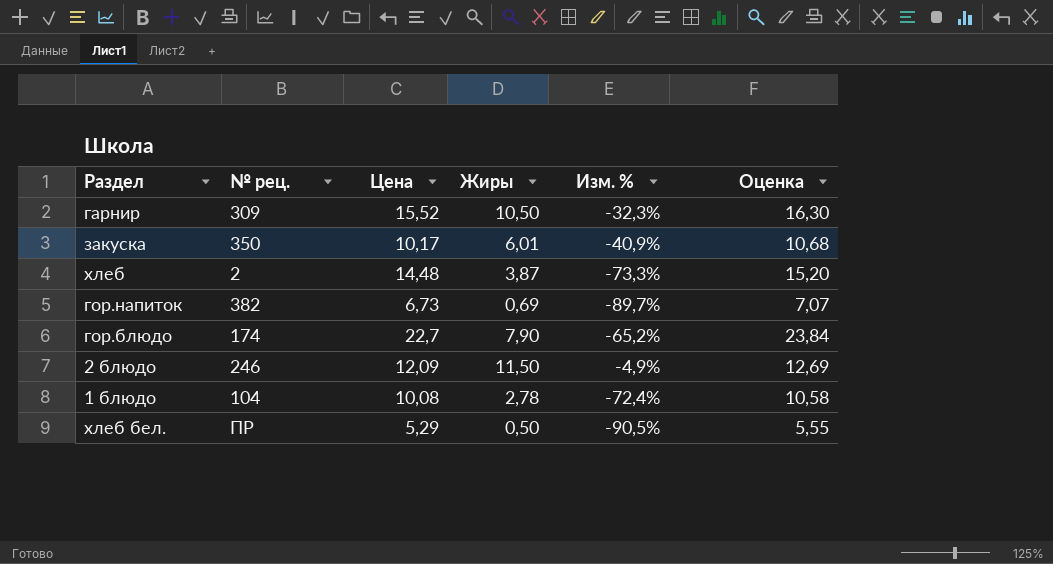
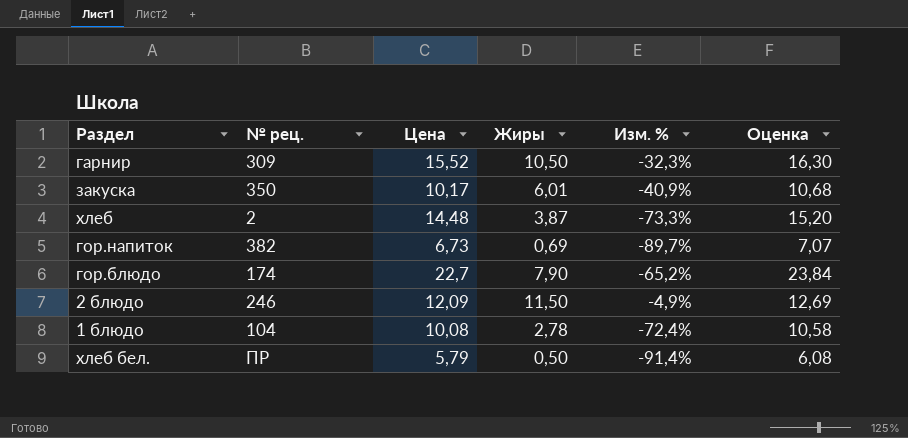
хлеб бел. | Цена: 5,29 -> 5,79
хлеб бел. | Изм. %: -90,5% -> -91,4%
хлеб бел. | Оценка: 5,55 -> 6,08

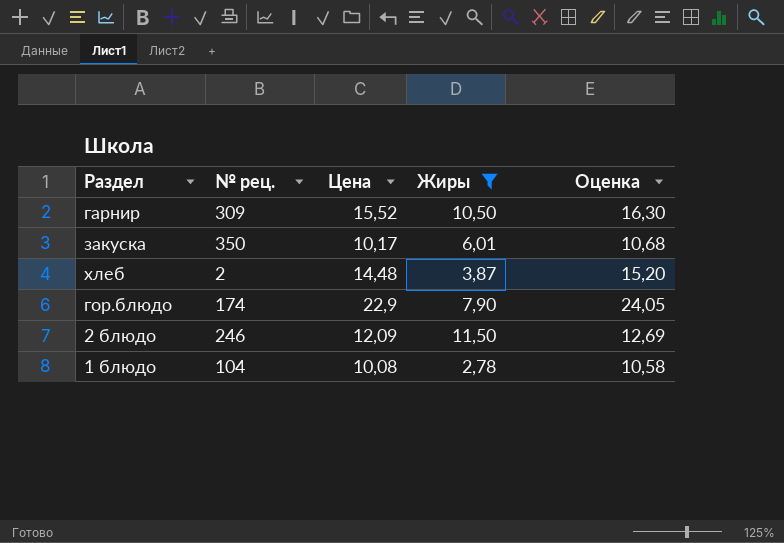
filter: none -> Жиры >= 2,78
column Изм. % | formula: ([Жиры] - [Цена]) / [Цена] -> none
гор.блюдо | Цена: 22,7 -> 22,9
гор.блюдо | Оценка: 23,84 -> 24,05

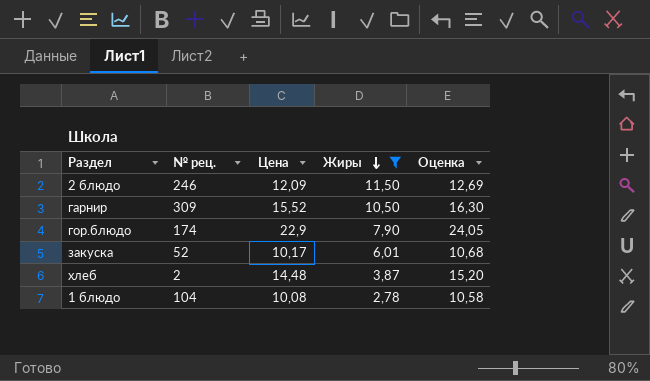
row order: none -> Жиры descending
закуска | № рец.: 350 -> 52

